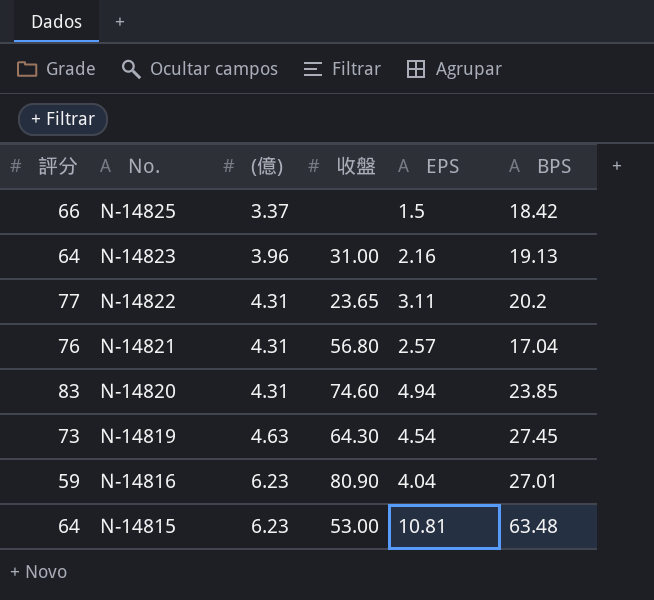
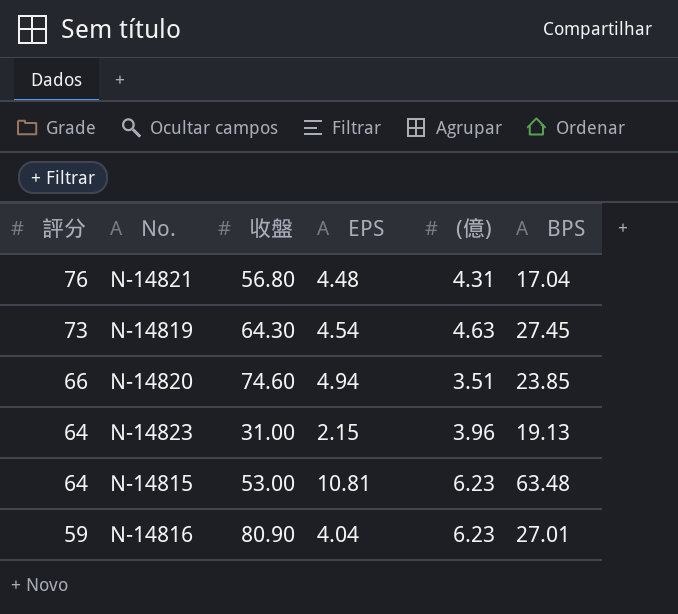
row order: No. descending -> 評分 descending
column (億) | position: 3 -> 5
row N-14825: 66 | 3.37 | none | 1.5 | 18.42 -> none
row N-14822: 77 | 4.31 | 23.65 | 3.11 | 20.2 -> none
N-14821 | EPS: 2.57 -> 4.48
N-14820 | 評分: 83 -> 66
N-14820 | (億): 4.31 -> 3.51
N-14823 | EPS: 2.16 -> 2.15

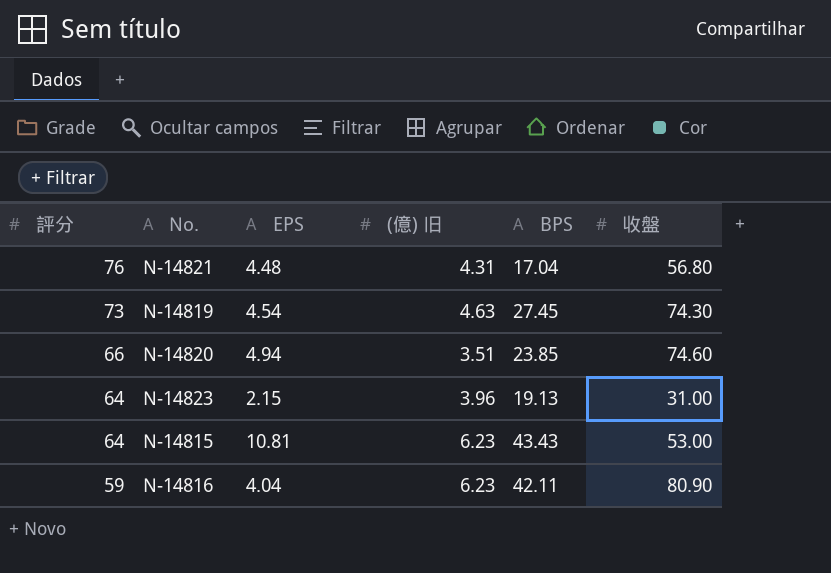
column name: (億) -> (億) 旧
column 收盤 | position: 3 -> 6
N-14819 | 收盤: 64.30 -> 74.30
N-14815 | BPS: 63.48 -> 43.43
N-14816 | BPS: 27.01 -> 42.11

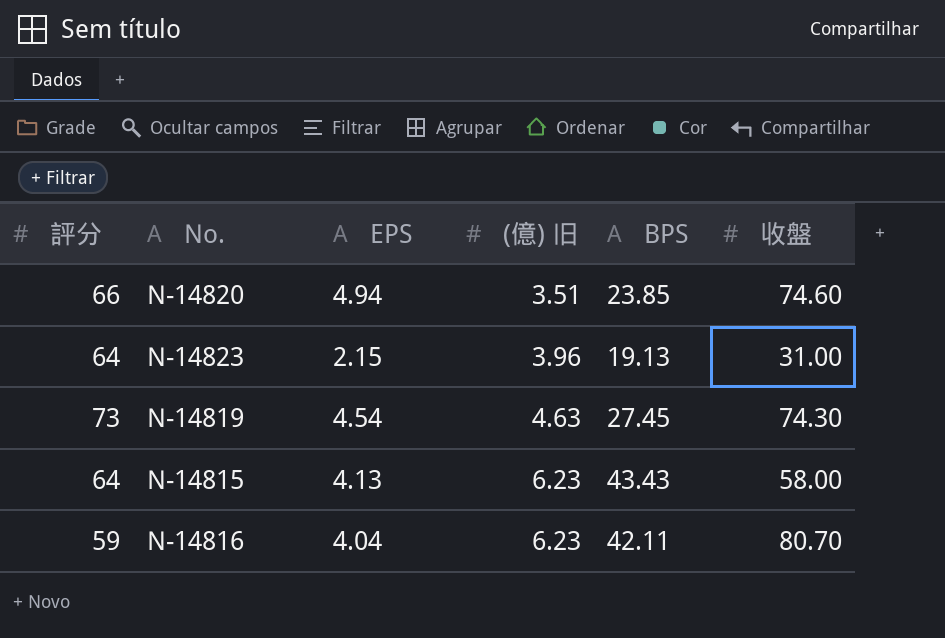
row order: 評分 descending -> (億) 旧 ascending
row N-14821: 76 | 4.48 | 4.31 | 17.04 | 56.80 -> none
N-14815 | EPS: 10.81 -> 4.13
N-14815 | 收盤: 53.00 -> 58.00
N-14816 | 收盤: 80.90 -> 80.70

